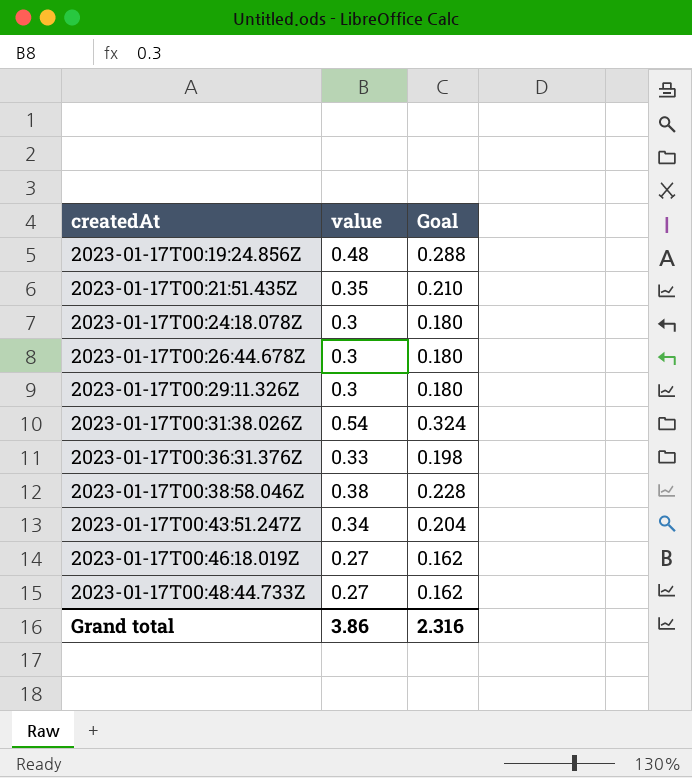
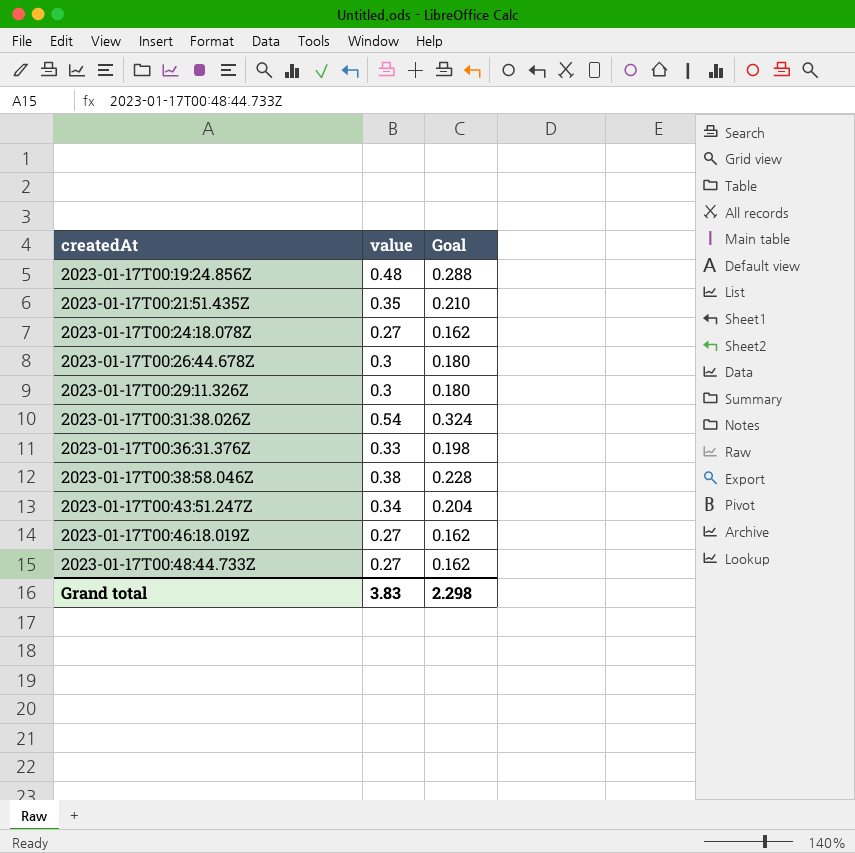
2023-01-17T00:24:18.078Z | value: 0.3 -> 0.27
2023-01-17T00:24:18.078Z | Goal: 0.180 -> 0.162
Grand total | value: 3.86 -> 3.83
Grand total | Goal: 2.316 -> 2.298

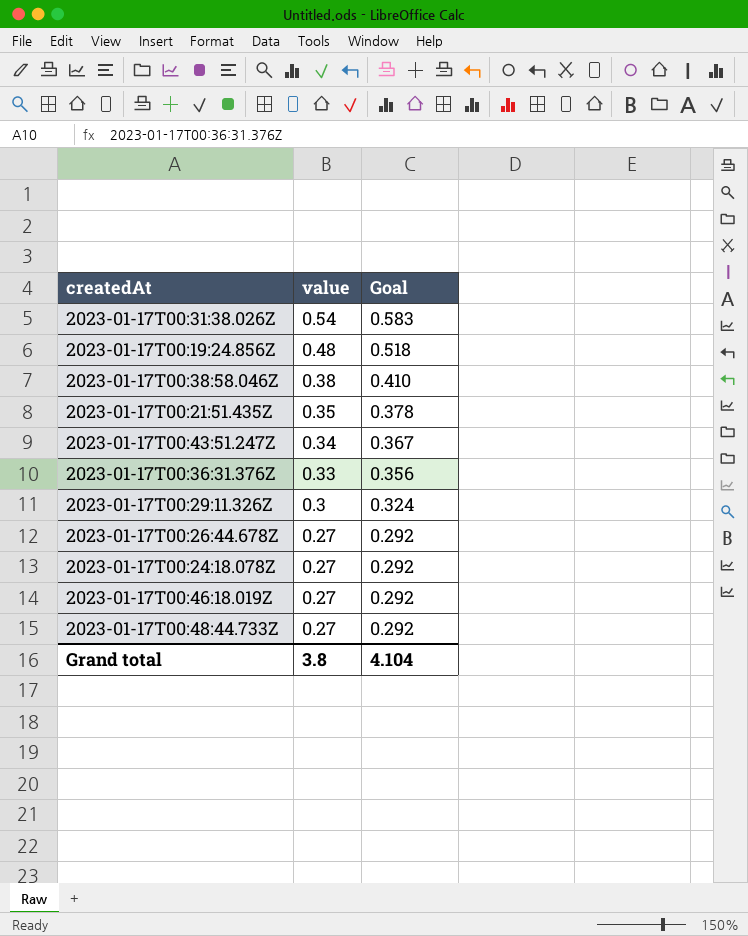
row order: createdAt ascending -> value descending
column Goal | formula: [value] * 0.6 -> [value] * 1.08
2023-01-17T00:26:44.678Z | value: 0.3 -> 0.27
Grand total | value: 3.83 -> 3.8
Grand total | Goal: 2.298 -> 4.104

